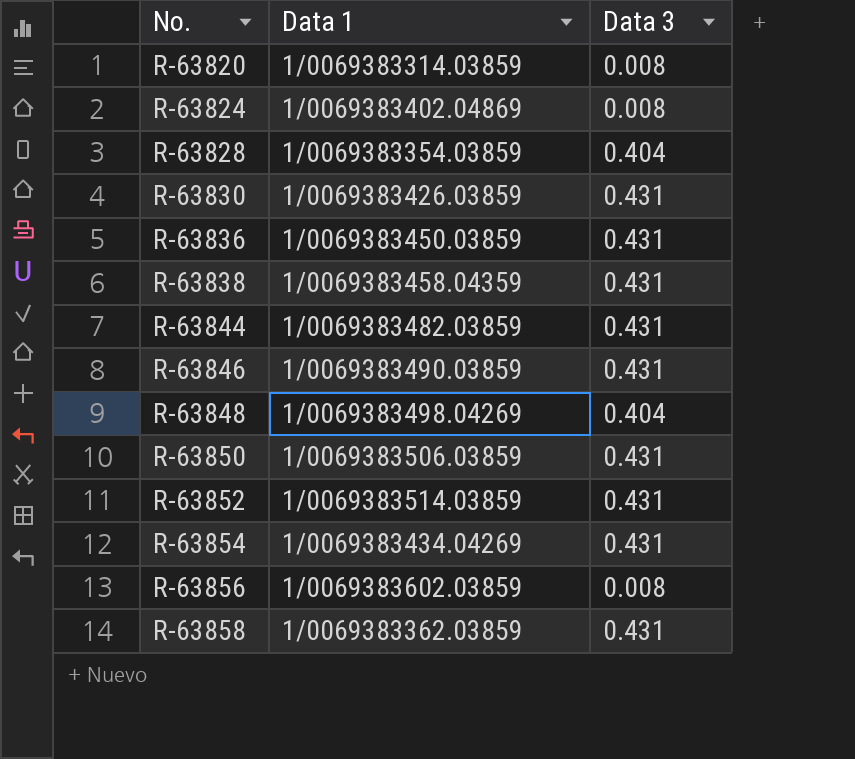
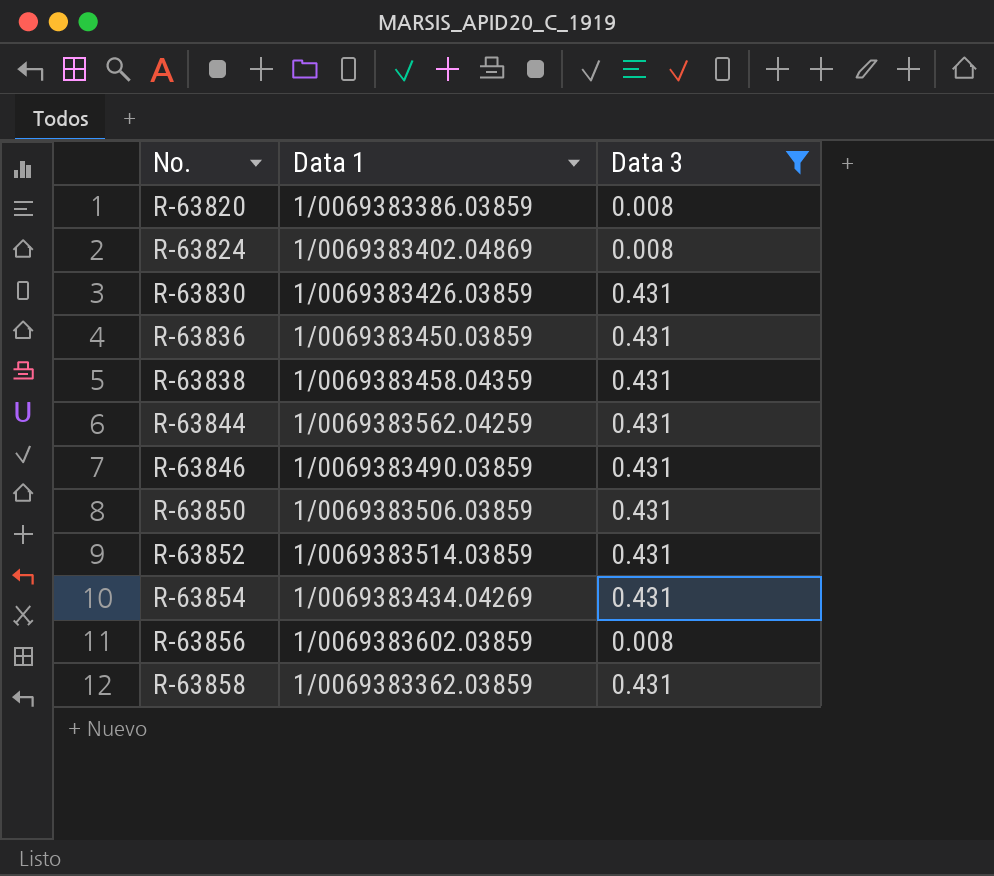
filter: none -> Data 3 != 0.404
R-63820 | Data 1: 1/0069383314.03859 -> 1/0069383386.03859
R-63844 | Data 1: 1/0069383482.03859 -> 1/0069383562.04259

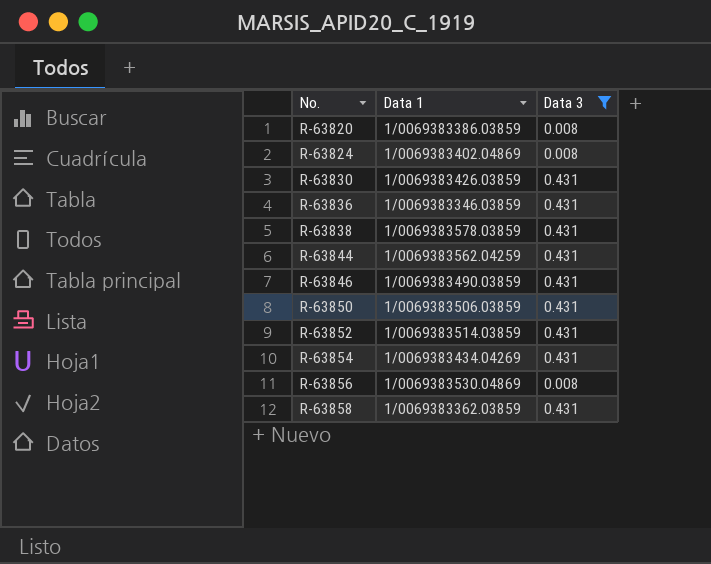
R-63836 | Data 1: 1/0069383450.03859 -> 1/0069383346.03859
R-63838 | Data 1: 1/0069383458.04359 -> 1/0069383578.03859
R-63856 | Data 1: 1/0069383602.03859 -> 1/0069383530.04869

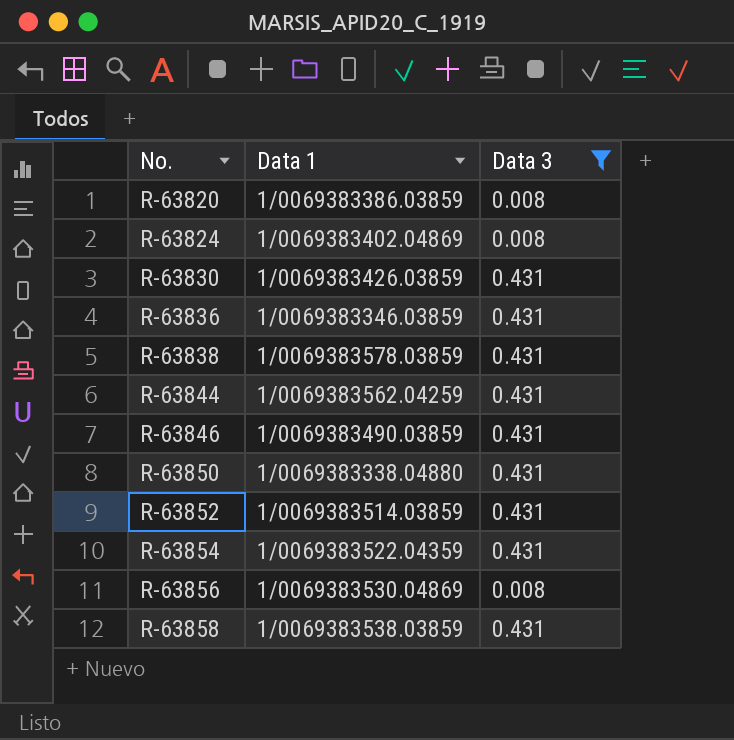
R-63850 | Data 1: 1/0069383506.03859 -> 1/0069383338.04880
R-63854 | Data 1: 1/0069383434.04269 -> 1/0069383522.04359
R-63858 | Data 1: 1/0069383362.03859 -> 1/0069383538.03859

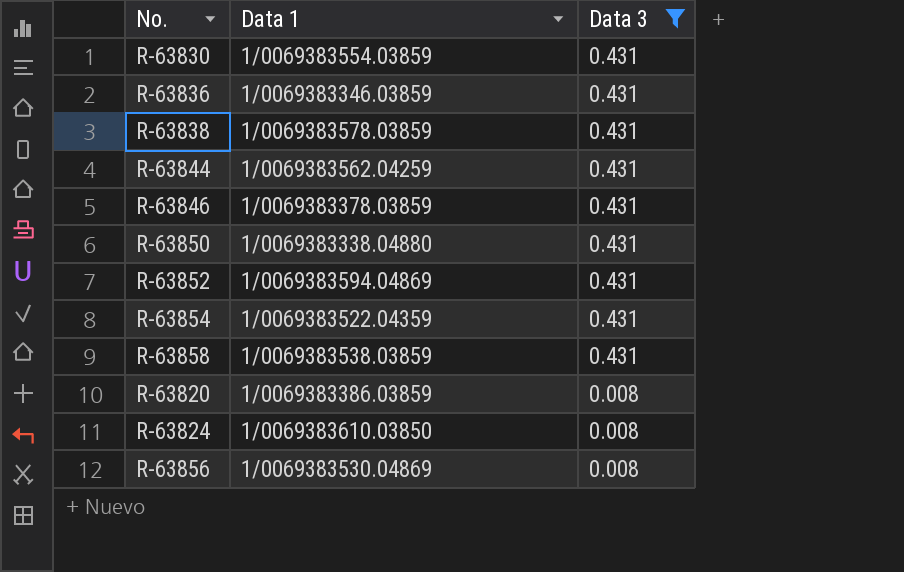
row order: No. ascending -> Data 3 descending
R-63830 | Data 1: 1/0069383426.03859 -> 1/0069383554.03859
R-63846 | Data 1: 1/0069383490.03859 -> 1/0069383378.03859
R-63852 | Data 1: 1/0069383514.03859 -> 1/0069383594.04869
R-63824 | Data 1: 1/0069383402.04869 -> 1/0069383610.03850

